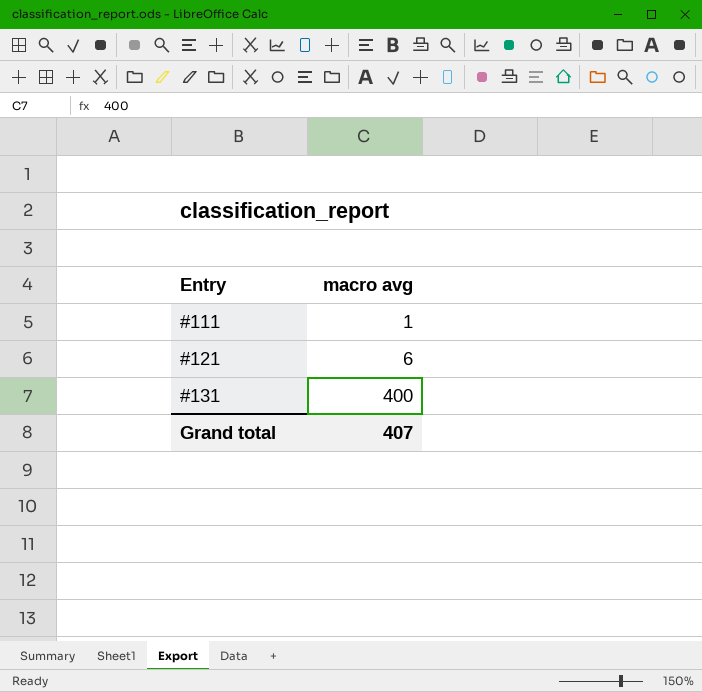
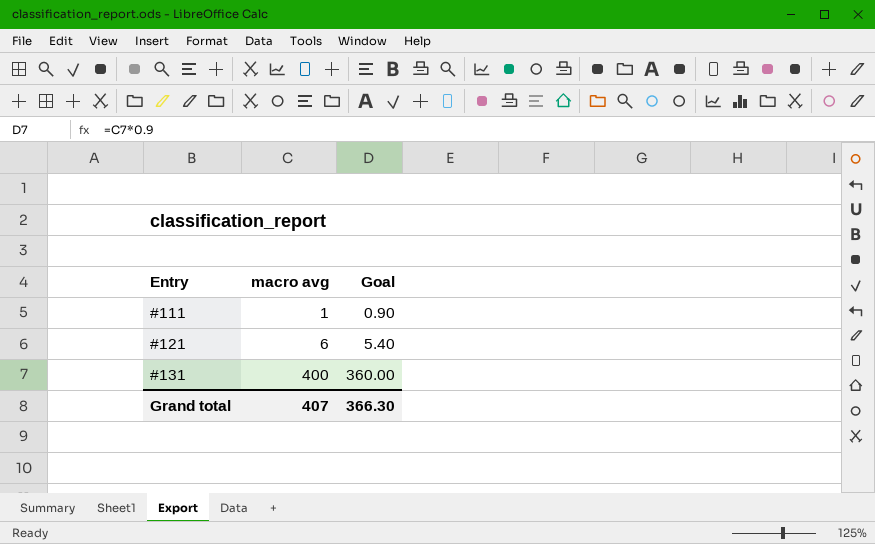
column Goal | formula: none -> [macro avg] * 0.9

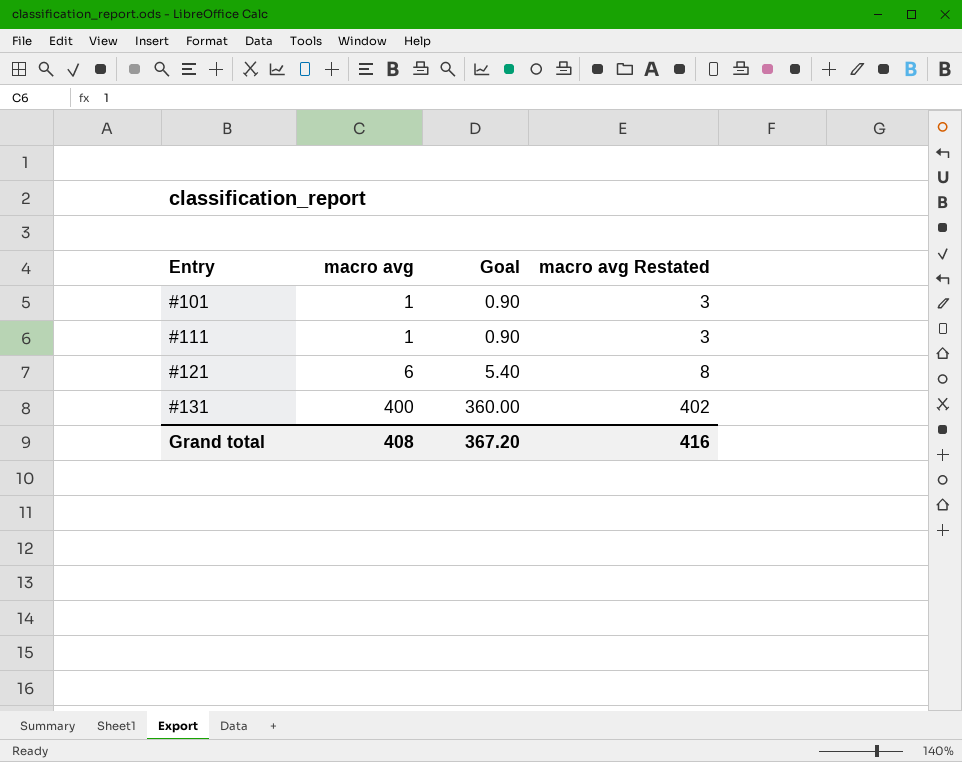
column macro avg Restated | formula: none -> [macro avg] + 2
row #101: none -> 1 | 0.90 | 3
Grand total | macro avg: 407 -> 408
Grand total | Goal: 366.30 -> 367.20

